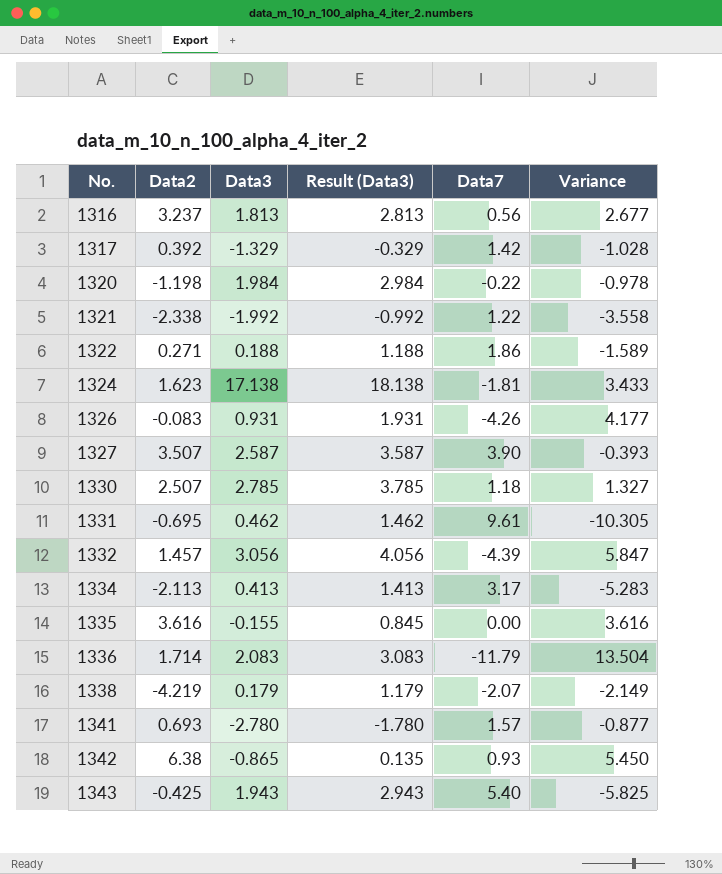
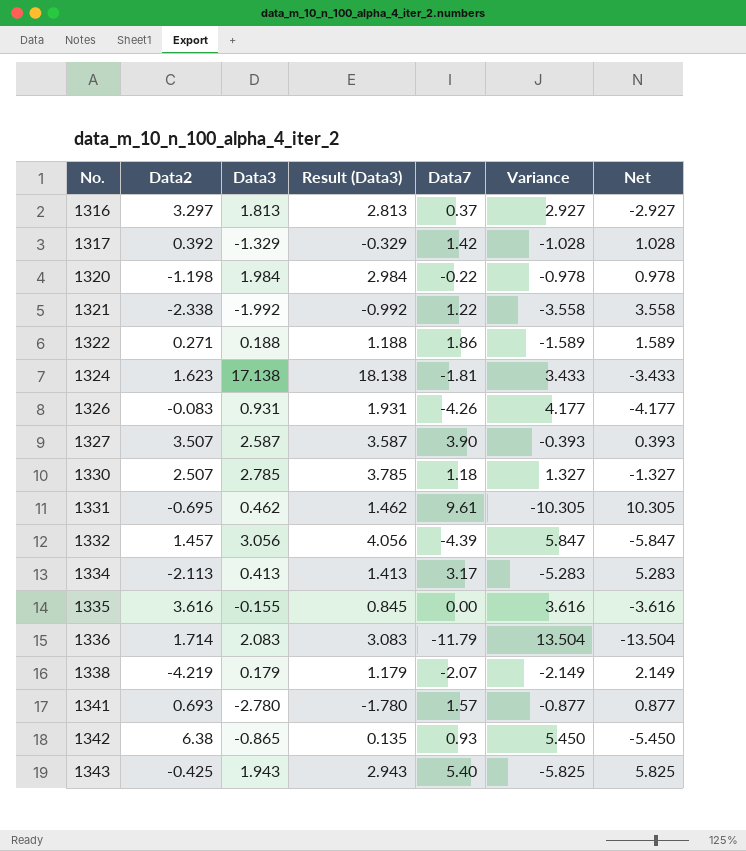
column Net | formula: none -> [Data7] - [Data2]
1316 | Data2: 3.237 -> 3.297
1316 | Data7: 0.56 -> 0.37
1316 | Variance: 2.677 -> 2.927

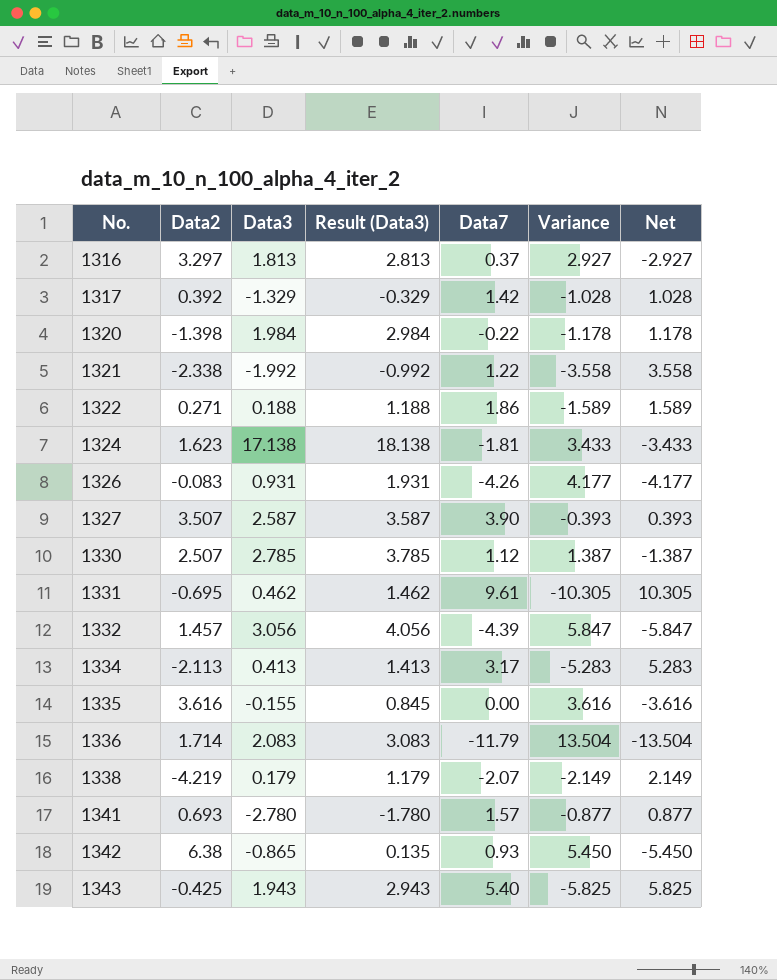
1320 | Data2: -1.198 -> -1.398
1320 | Variance: -0.978 -> -1.178
1320 | Net: 0.978 -> 1.178
1330 | Data7: 1.18 -> 1.12
1330 | Variance: 1.327 -> 1.387
1330 | Net: -1.327 -> -1.387

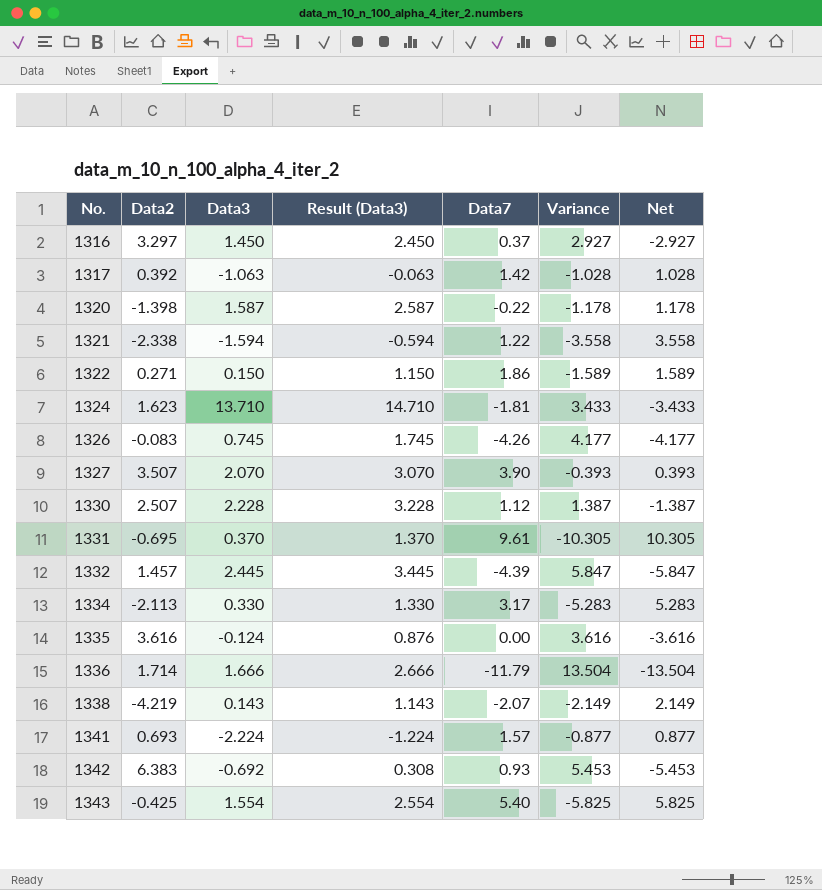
1316 | Data3: 1.813 -> 1.450
1316 | Result (Data3): 2.813 -> 2.450
1317 | Data3: -1.329 -> -1.063
1317 | Result (Data3): -0.329 -> -0.063
1320 | Data3: 1.984 -> 1.587
1320 | Result (Data3): 2.984 -> 2.587
1321 | Data3: -1.992 -> -1.594
1321 | Result (Data3): -0.992 -> -0.594
1322 | Data3: 0.188 -> 0.150
1322 | Result (Data3): 1.188 -> 1.150
1324 | Data3: 17.138 -> 13.710
1324 | Result (Data3): 18.138 -> 14.710
1326 | Data3: 0.931 -> 0.745
1326 | Result (Data3): 1.931 -> 1.745
1327 | Data3: 2.587 -> 2.070
1327 | Result (Data3): 3.587 -> 3.070
1330 | Data3: 2.785 -> 2.228
1330 | Result (Data3): 3.785 -> 3.228
1331 | Data3: 0.462 -> 0.370
1331 | Result (Data3): 1.462 -> 1.370
1332 | Data3: 3.056 -> 2.445
1332 | Result (Data3): 4.056 -> 3.445
1334 | Data3: 0.413 -> 0.330
1334 | Result (Data3): 1.413 -> 1.330
1335 | Data3: -0.155 -> -0.124
1335 | Result (Data3): 0.845 -> 0.876
1336 | Data3: 2.083 -> 1.666
1336 | Result (Data3): 3.083 -> 2.666
1338 | Data3: 0.179 -> 0.143
1338 | Result (Data3): 1.179 -> 1.143
1341 | Data3: -2.780 -> -2.224
1341 | Result (Data3): -1.780 -> -1.224
1342 | Data2: 6.38 -> 6.383
1342 | Data3: -0.865 -> -0.692
1342 | Result (Data3): 0.135 -> 0.308
1342 | Variance: 5.450 -> 5.453
1342 | Net: -5.450 -> -5.453
1343 | Data3: 1.943 -> 1.554
1343 | Result (Data3): 2.943 -> 2.554

